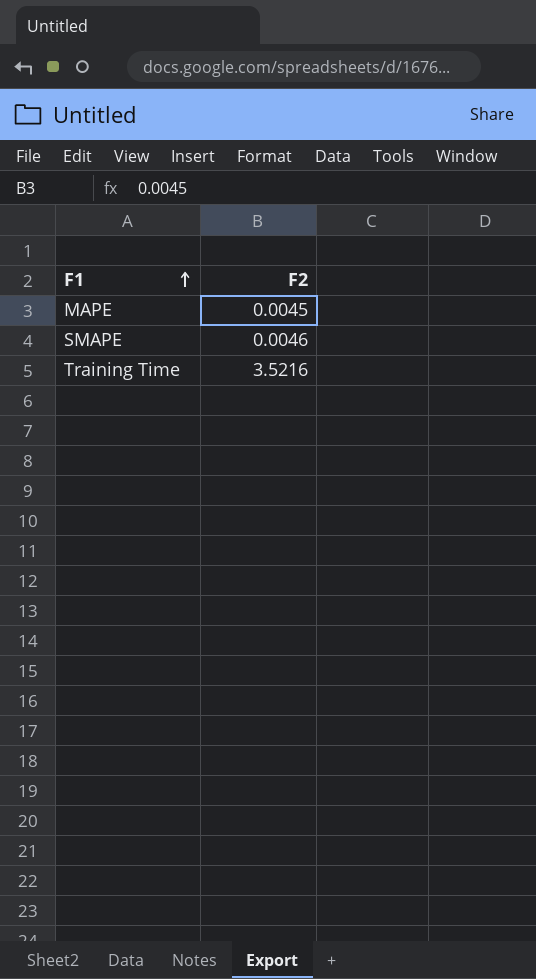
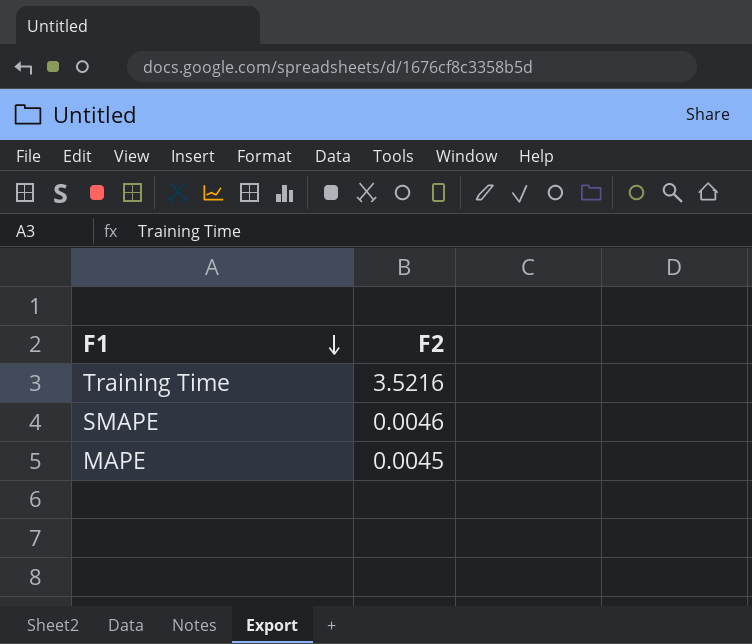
row order: F1 ascending -> F1 descending

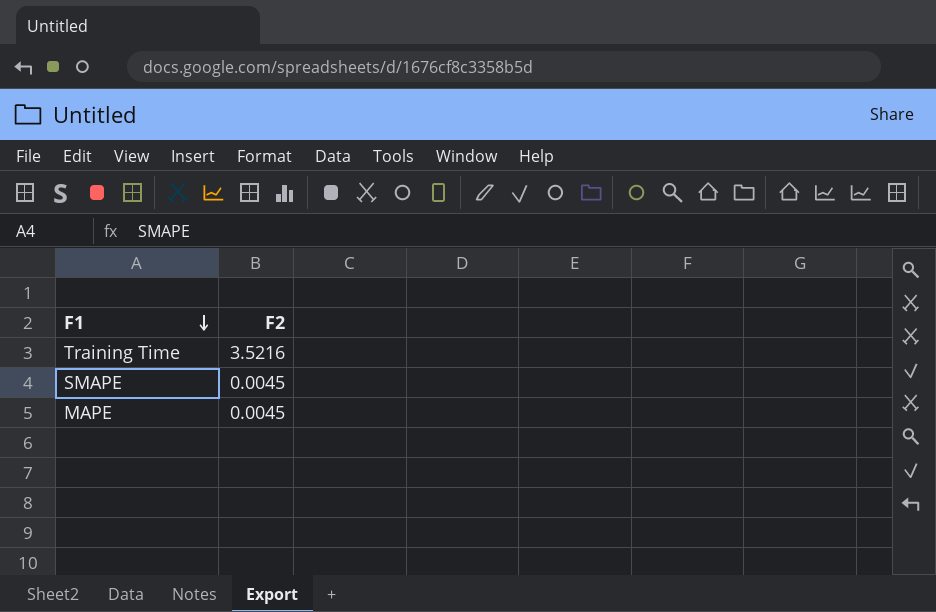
SMAPE | F2: 0.0046 -> 0.0045

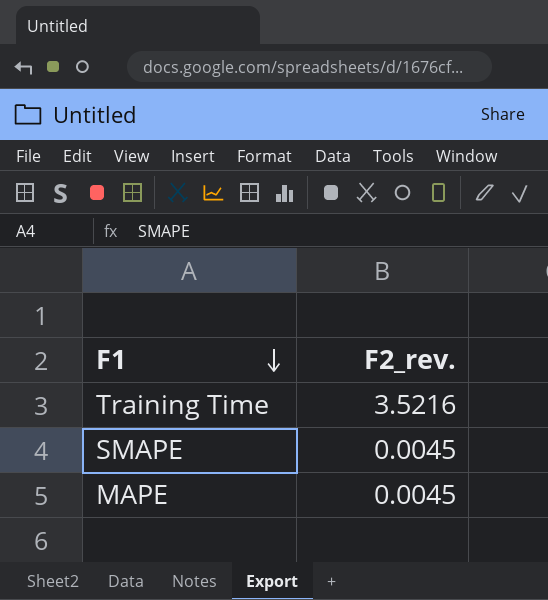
column name: F2 -> F2_rev.

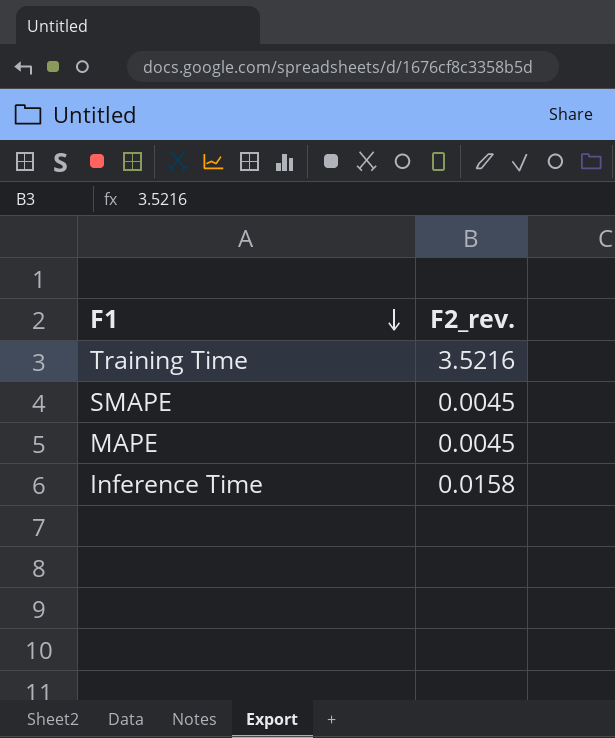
row Inference Time: none -> 0.0158

